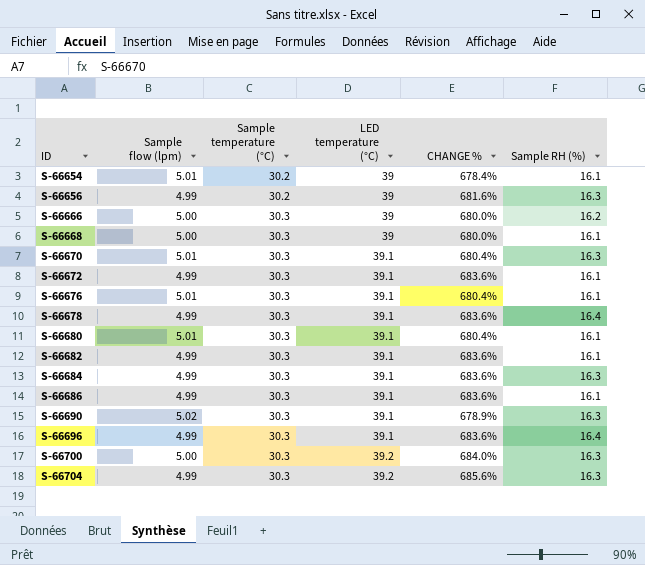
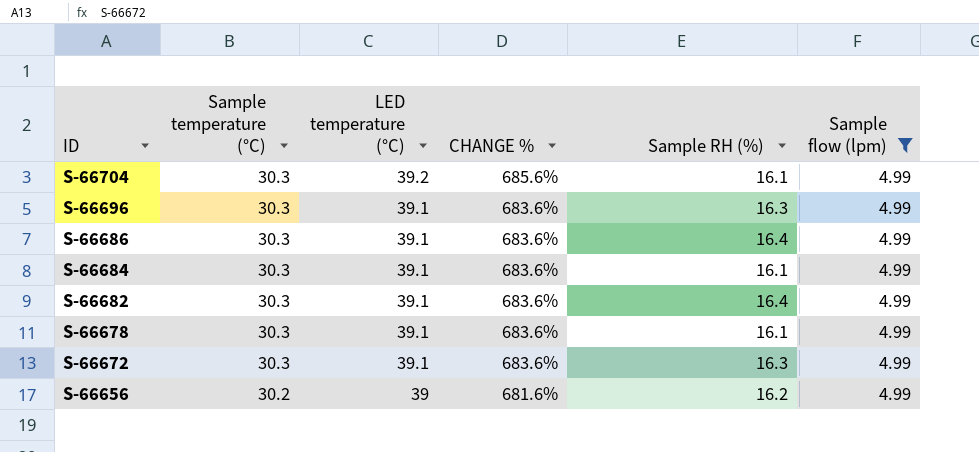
filter: none -> Sample flow (lpm) = 4.99
row order: ID ascending -> ID descending
column Sample flow (lpm) | position: 2 -> 6
S-66704 | Sample RH (%): 16.3 -> 16.1
S-66696 | Sample RH (%): 16.4 -> 16.3
S-66686 | Sample RH (%): 16.1 -> 16.4
S-66684 | Sample RH (%): 16.3 -> 16.1
S-66682 | Sample RH (%): 16.1 -> 16.4
S-66678 | Sample RH (%): 16.4 -> 16.1
S-66672 | Sample RH (%): 16.1 -> 16.3
S-66656 | Sample RH (%): 16.3 -> 16.2

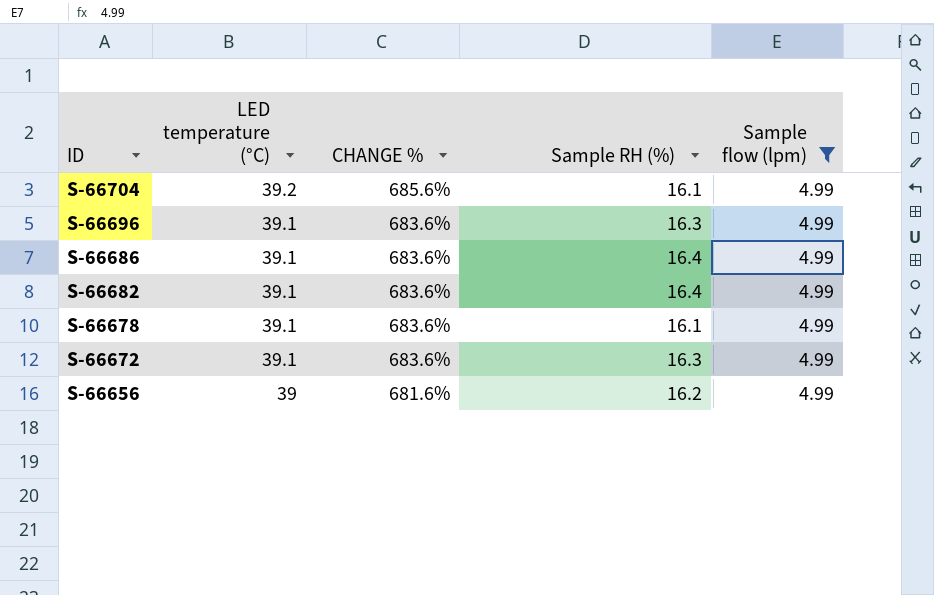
column Sample temperature (°C) | position: 2 -> none
row S-66684: 30.3 | 39.1 | 683.6% | 16.1 | 4.99 -> none

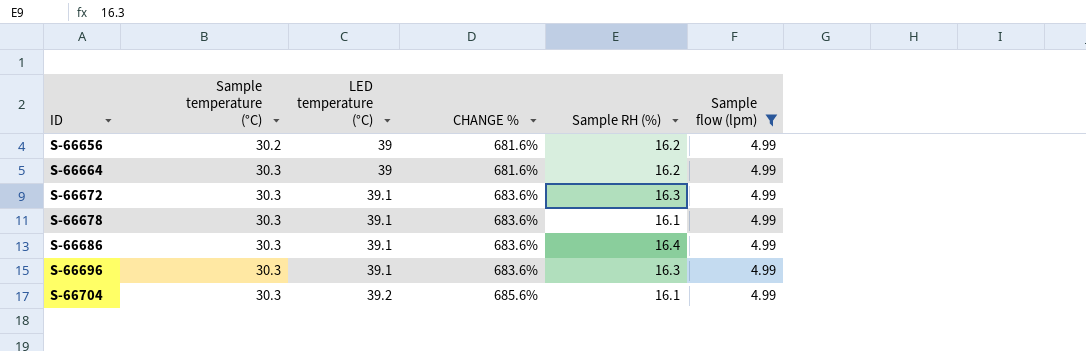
row order: ID descending -> ID ascending
column Sample temperature (°C) | position: none -> 2
row S-66682: 39.1 | 683.6% | 16.4 | 4.99 -> none
row S-66664: none -> 30.3 | 39 | 681.6% | 16.2 | 4.99

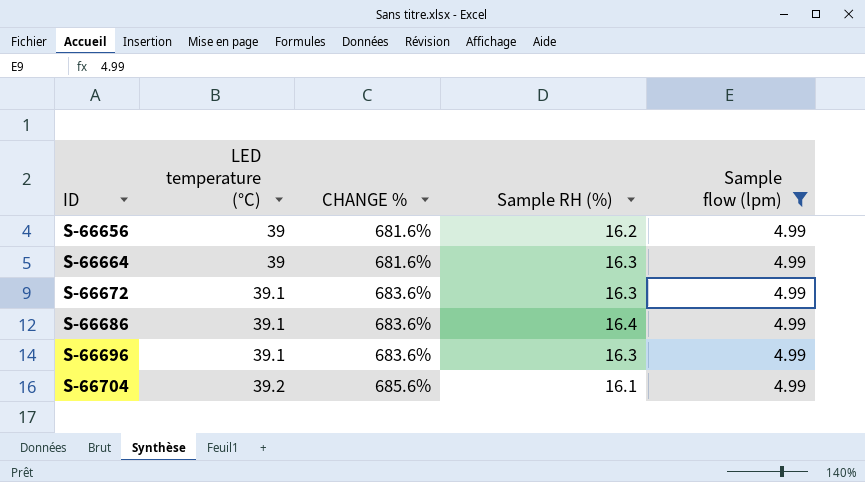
column Sample temperature (°C) | position: 2 -> none
row S-66678: 30.3 | 39.1 | 683.6% | 16.1 | 4.99 -> none
S-66664 | Sample RH (%): 16.2 -> 16.3

